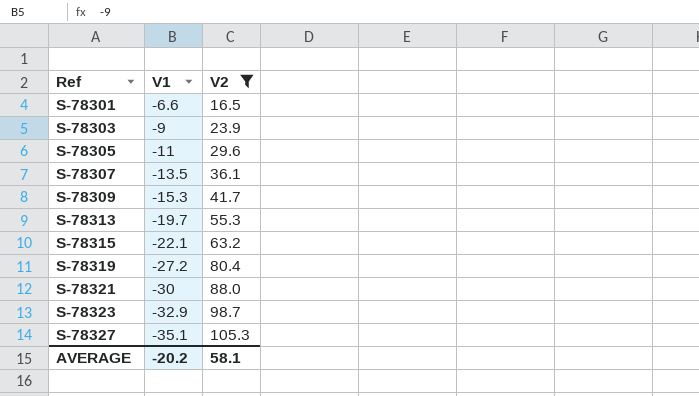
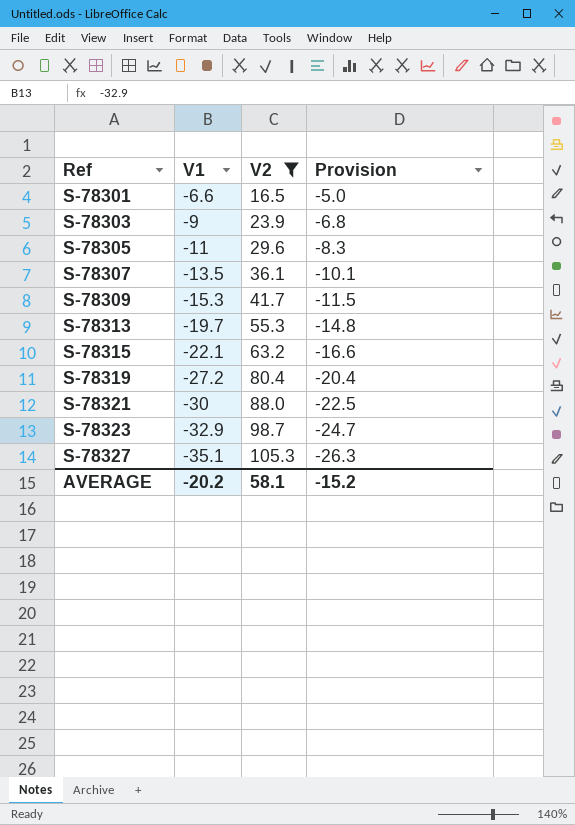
column Provision | formula: none -> [V1] * 0.75

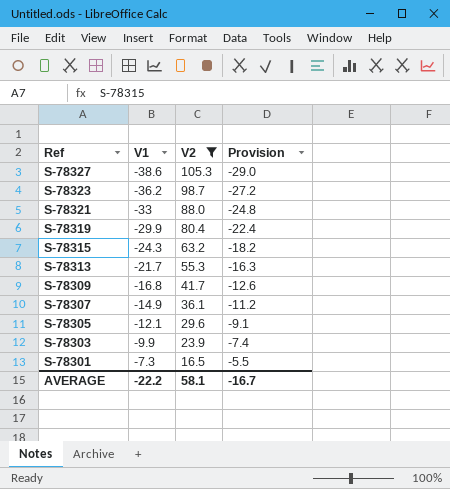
row order: Ref ascending -> Ref descending
S-78327 | V1: -35.1 -> -38.6
S-78327 | Provision: -26.3 -> -29.0
S-78323 | V1: -32.9 -> -36.2
S-78323 | Provision: -24.7 -> -27.2
S-78321 | V1: -30 -> -33
S-78321 | Provision: -22.5 -> -24.8
S-78319 | V1: -27.2 -> -29.9
S-78319 | Provision: -20.4 -> -22.4
S-78315 | V1: -22.1 -> -24.3
S-78315 | Provision: -16.6 -> -18.2
S-78313 | V1: -19.7 -> -21.7
S-78313 | Provision: -14.8 -> -16.3
S-78309 | V1: -15.3 -> -16.8
S-78309 | Provision: -11.5 -> -12.6
S-78307 | V1: -13.5 -> -14.9
S-78307 | Provision: -10.1 -> -11.2
S-78305 | V1: -11 -> -12.1
S-78305 | Provision: -8.3 -> -9.1
S-78303 | V1: -9 -> -9.9
S-78303 | Provision: -6.8 -> -7.4
S-78301 | V1: -6.6 -> -7.3
S-78301 | Provision: -5.0 -> -5.5
AVERAGE | V1: -20.2 -> -22.2
AVERAGE | Provision: -15.2 -> -16.7

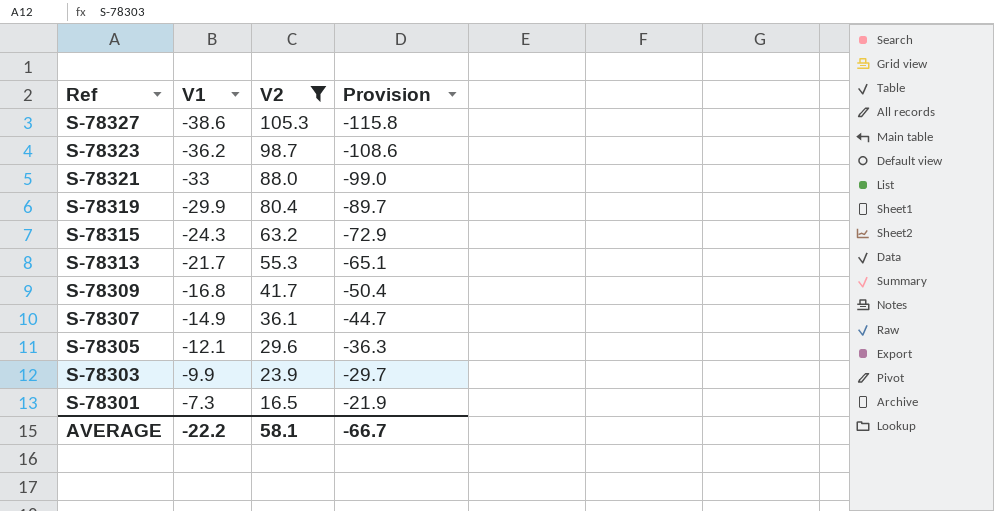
column Provision | formula: [V1] * 0.75 -> [V1] * 3
AVERAGE | Provision: -16.7 -> -66.7

